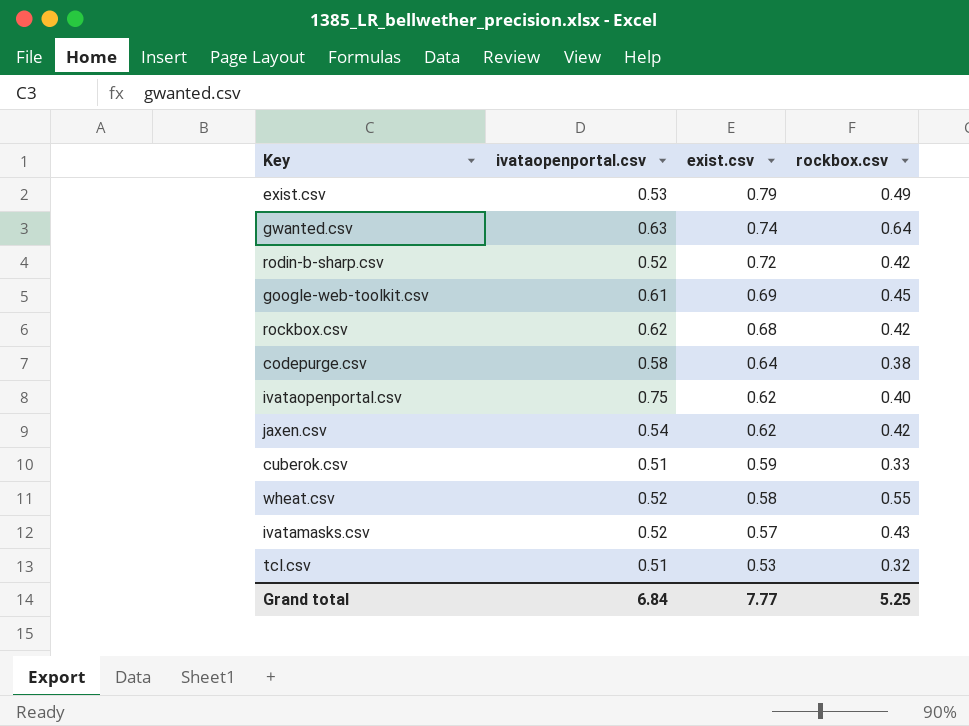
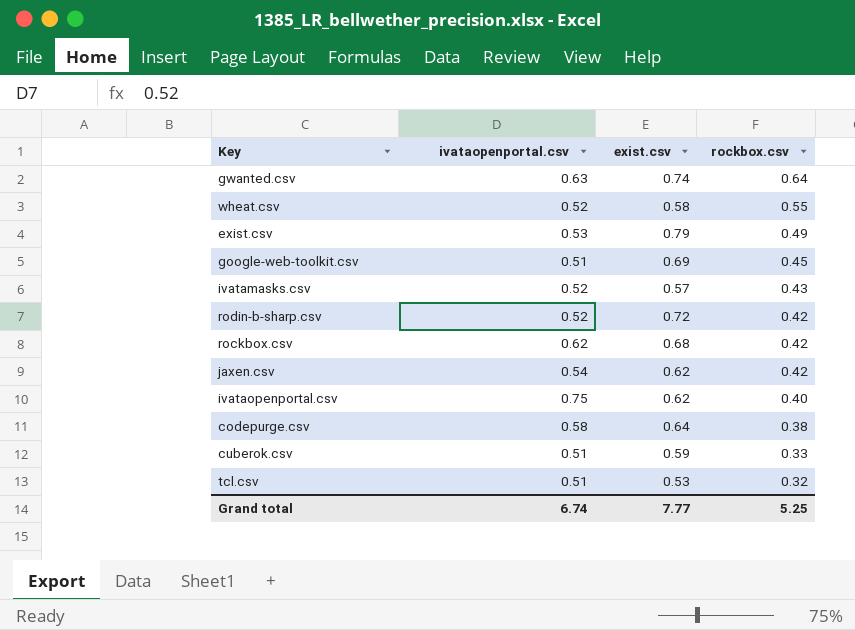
row order: exist.csv descending -> rockbox.csv descending
google-web-toolkit.csv | ivataopenportal.csv: 0.61 -> 0.51
Grand total | ivataopenportal.csv: 6.84 -> 6.74

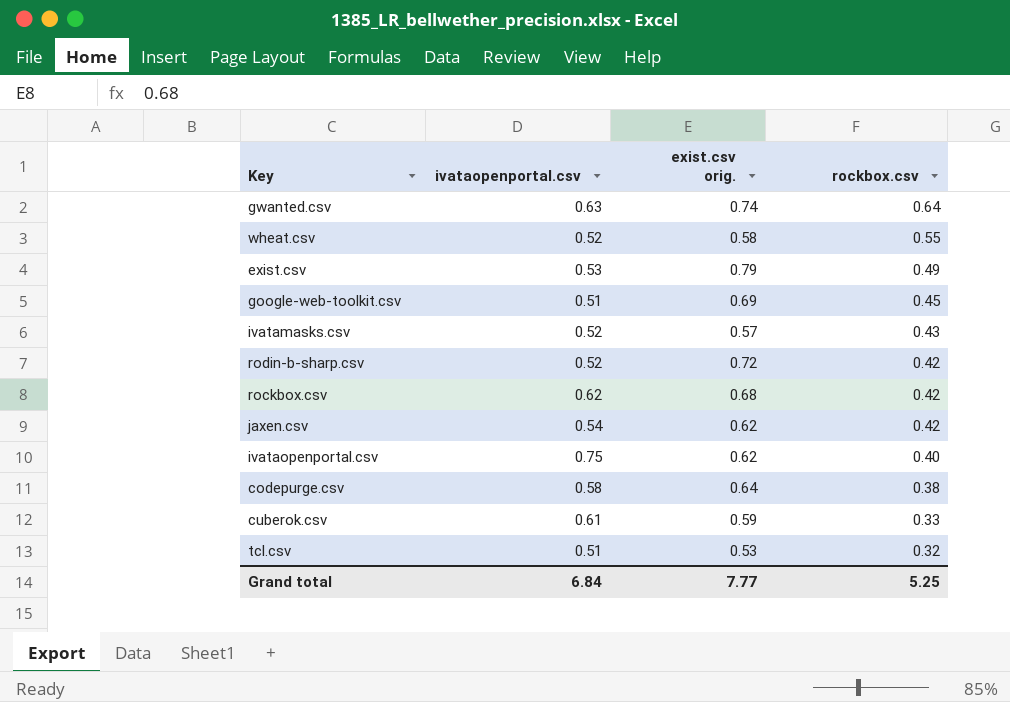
column name: exist.csv -> exist.csv orig.
cuberok.csv | ivataopenportal.csv: 0.51 -> 0.61
Grand total | ivataopenportal.csv: 6.74 -> 6.84

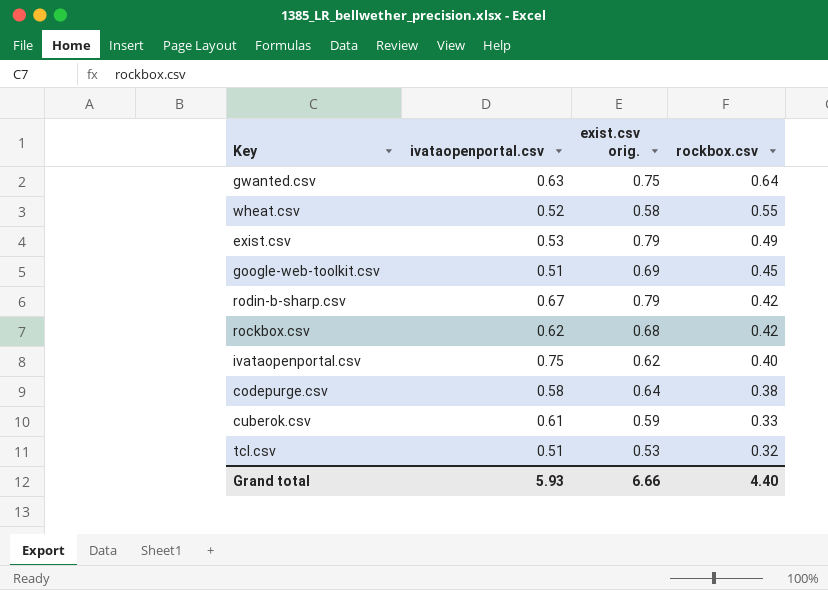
row ivatamasks.csv: 0.52 | 0.57 | 0.43 -> none
row jaxen.csv: 0.54 | 0.62 | 0.42 -> none
gwanted.csv | exist.csv orig.: 0.74 -> 0.75
rodin-b-sharp.csv | ivataopenportal.csv: 0.52 -> 0.67
rodin-b-sharp.csv | exist.csv orig.: 0.72 -> 0.79
Grand total | ivataopenportal.csv: 6.84 -> 5.93
Grand total | exist.csv orig.: 7.77 -> 6.66
Grand total | rockbox.csv: 5.25 -> 4.40

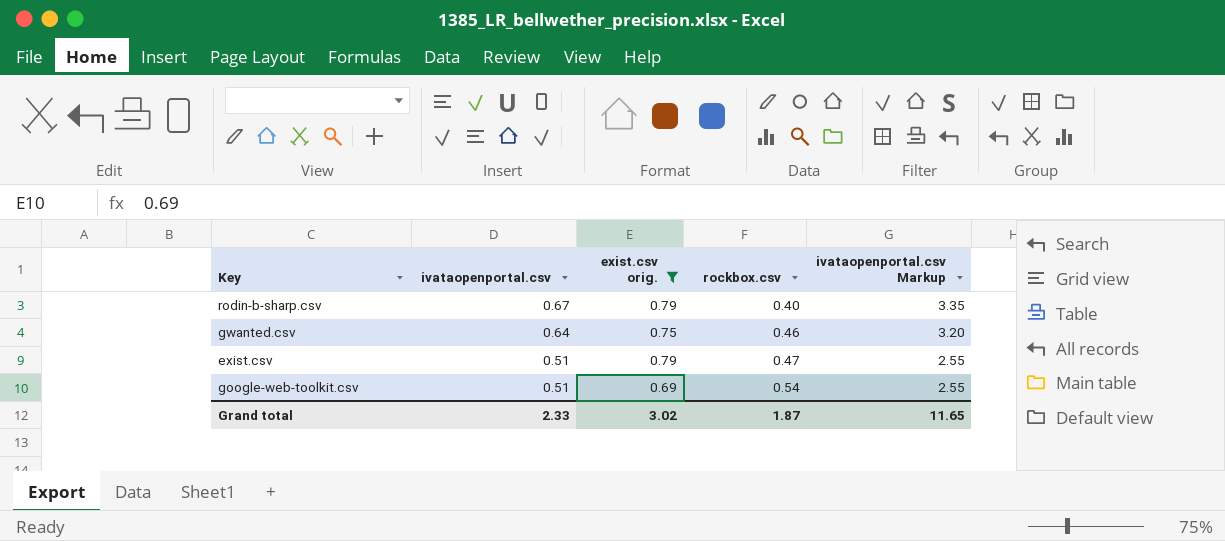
filter: none -> exist.csv orig. >= 0.69
row order: rockbox.csv descending -> ivataopenportal.csv descending
column ivataopenportal.csv Markup | formula: none -> [ivataopenportal.csv] * 5
rodin-b-sharp.csv | rockbox.csv: 0.42 -> 0.40
gwanted.csv | ivataopenportal.csv: 0.63 -> 0.64
gwanted.csv | rockbox.csv: 0.64 -> 0.46
exist.csv | ivataopenportal.csv: 0.53 -> 0.51
exist.csv | rockbox.csv: 0.49 -> 0.47
google-web-toolkit.csv | rockbox.csv: 0.45 -> 0.54
Grand total | ivataopenportal.csv: 5.93 -> 2.33
Grand total | exist.csv orig.: 6.66 -> 3.02
Grand total | rockbox.csv: 4.40 -> 1.87

